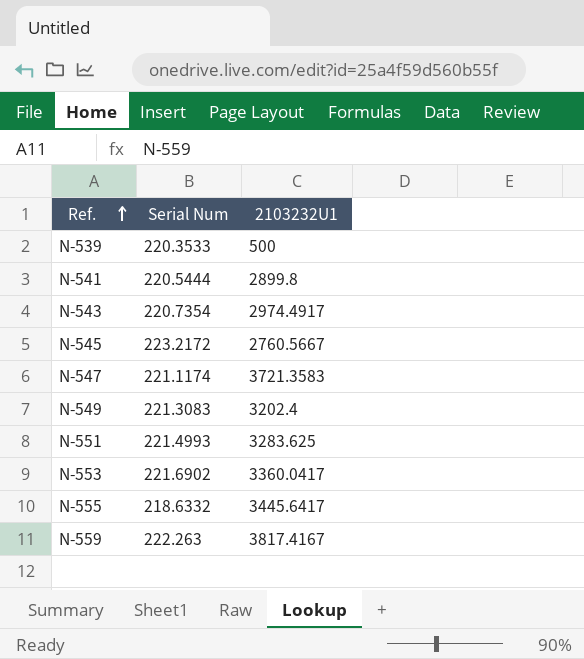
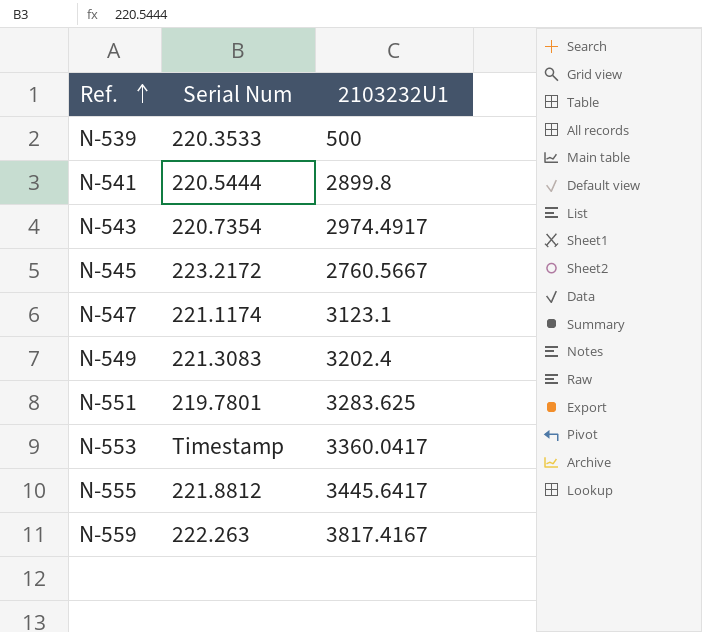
N-547 | 2103232U1: 3721.3583 -> 3123.1
N-551 | Serial Num: 221.4993 -> 219.7801
N-553 | Serial Num: 221.6902 -> Timestamp
N-555 | Serial Num: 218.6332 -> 221.8812

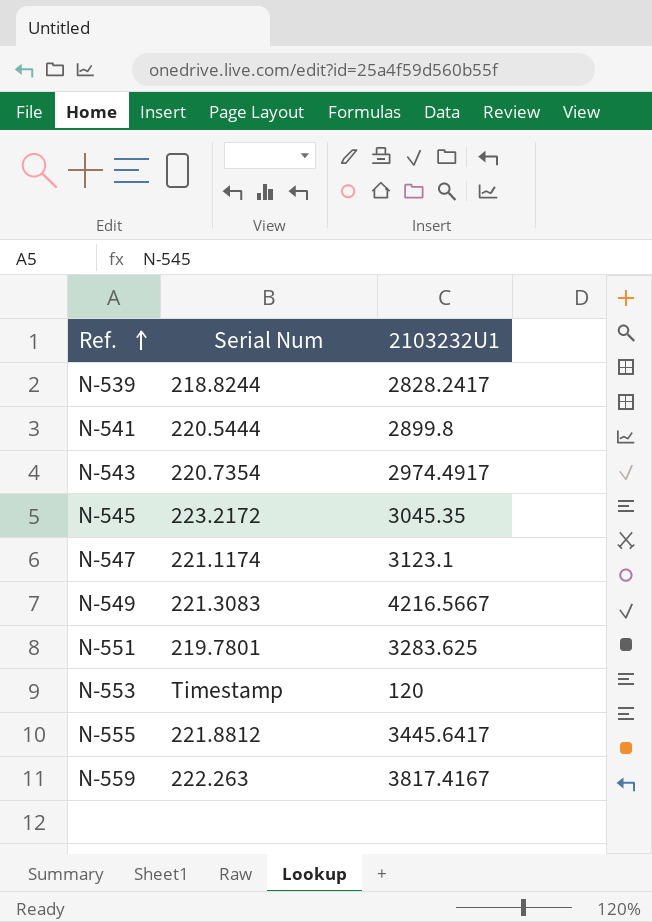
N-539 | Serial Num: 220.3533 -> 218.8244
N-539 | 2103232U1: 500 -> 2828.2417
N-545 | 2103232U1: 2760.5667 -> 3045.35
N-549 | 2103232U1: 3202.4 -> 4216.5667
N-553 | 2103232U1: 3360.0417 -> 120

